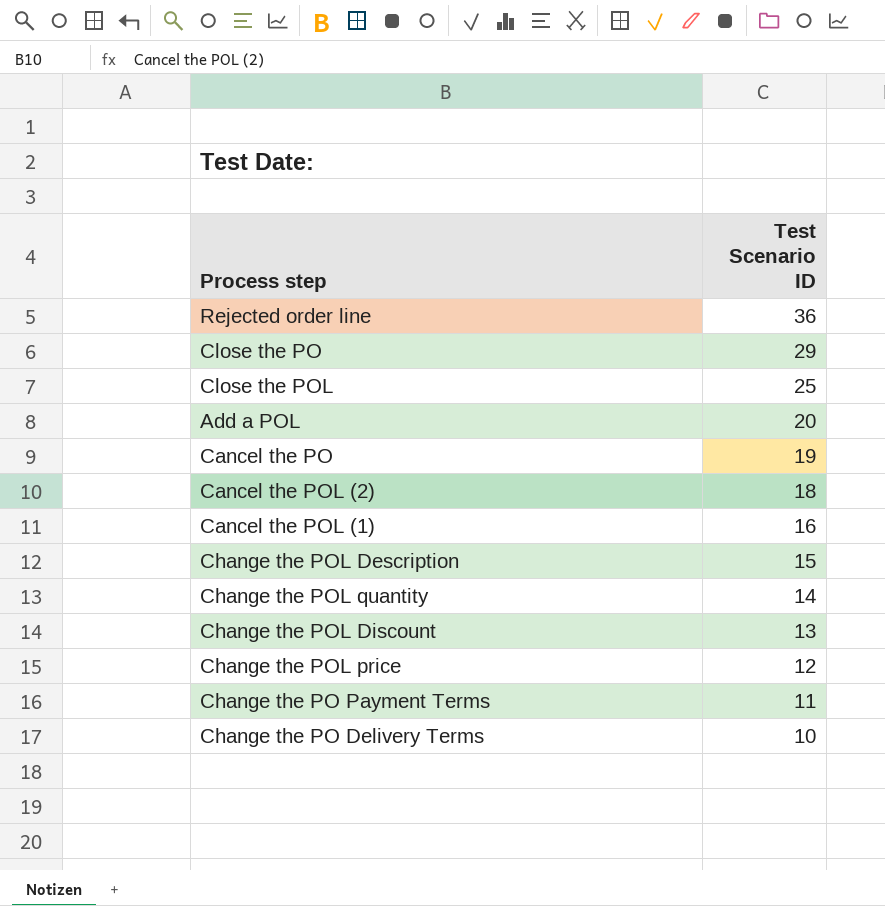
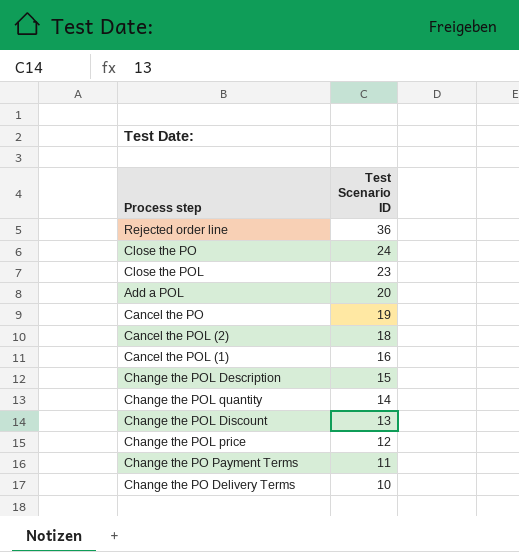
Close the PO | Test Scenario ID: 29 -> 24
Close the POL | Test Scenario ID: 25 -> 23

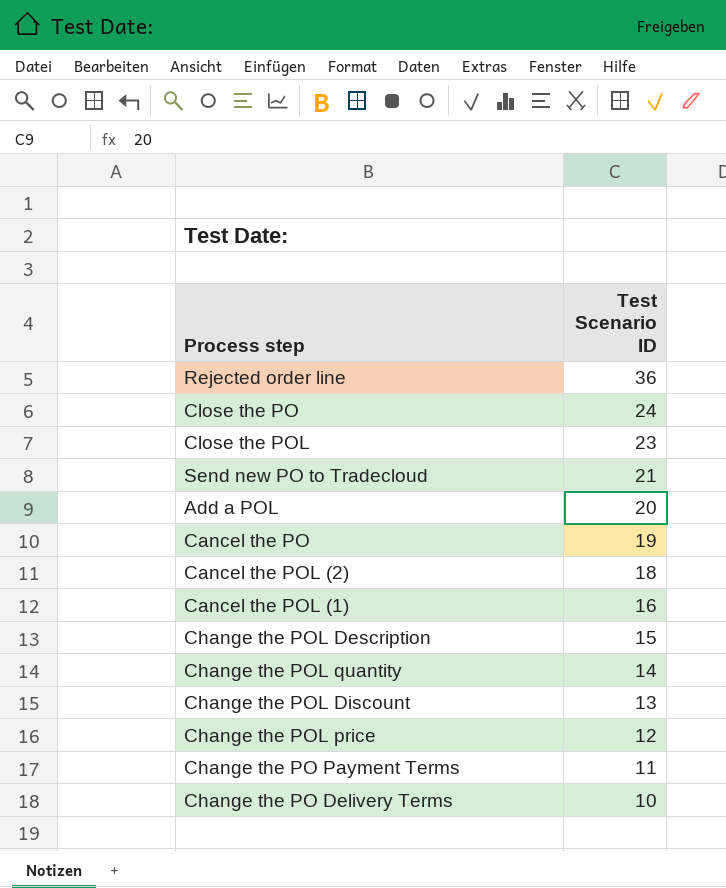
row Send new PO to Tradecloud: none -> 21

